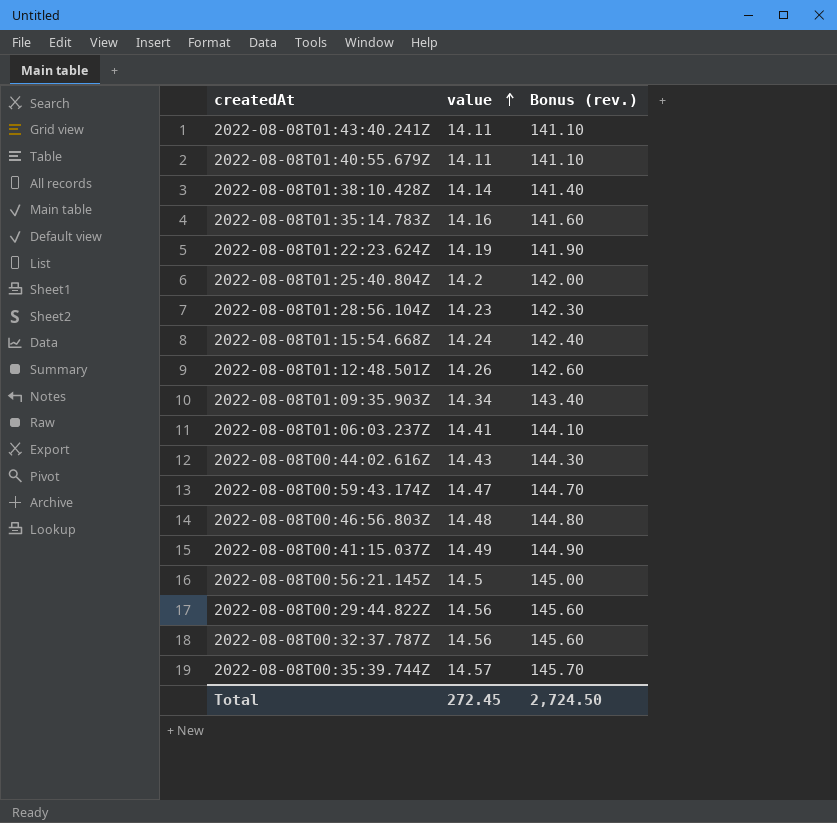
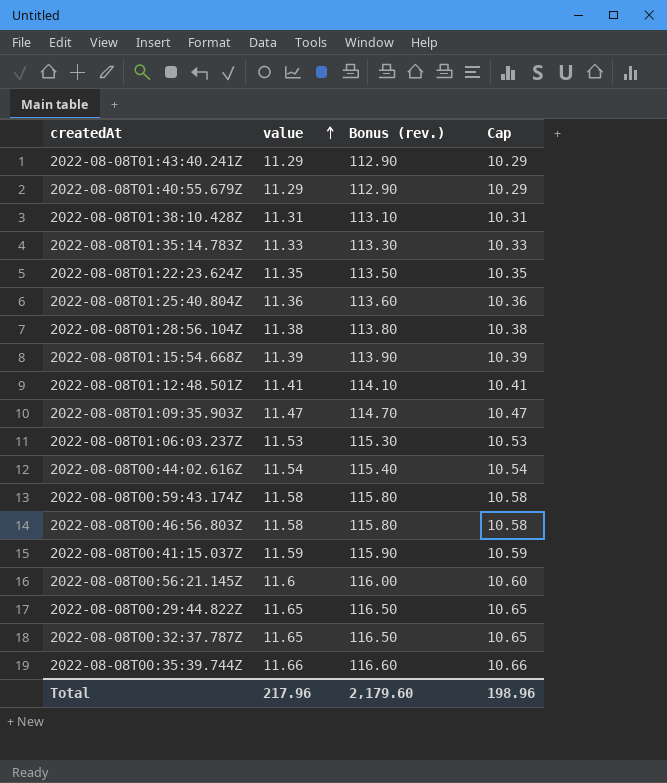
column Cap | formula: none -> [value] - 1
2022-08-08T01:43:40.241Z | value: 14.11 -> 11.29
2022-08-08T01:43:40.241Z | Bonus (rev.): 141.10 -> 112.90
2022-08-08T01:40:55.679Z | value: 14.11 -> 11.29
2022-08-08T01:40:55.679Z | Bonus (rev.): 141.10 -> 112.90
2022-08-08T01:38:10.428Z | value: 14.14 -> 11.31
2022-08-08T01:38:10.428Z | Bonus (rev.): 141.40 -> 113.10
2022-08-08T01:35:14.783Z | value: 14.16 -> 11.33
2022-08-08T01:35:14.783Z | Bonus (rev.): 141.60 -> 113.30
2022-08-08T01:22:23.624Z | value: 14.19 -> 11.35
2022-08-08T01:22:23.624Z | Bonus (rev.): 141.90 -> 113.50
2022-08-08T01:25:40.804Z | value: 14.2 -> 11.36
2022-08-08T01:25:40.804Z | Bonus (rev.): 142.00 -> 113.60
2022-08-08T01:28:56.104Z | value: 14.23 -> 11.38
2022-08-08T01:28:56.104Z | Bonus (rev.): 142.30 -> 113.80
2022-08-08T01:15:54.668Z | value: 14.24 -> 11.39
2022-08-08T01:15:54.668Z | Bonus (rev.): 142.40 -> 113.90
2022-08-08T01:12:48.501Z | value: 14.26 -> 11.41
2022-08-08T01:12:48.501Z | Bonus (rev.): 142.60 -> 114.10
2022-08-08T01:09:35.903Z | value: 14.34 -> 11.47
2022-08-08T01:09:35.903Z | Bonus (rev.): 143.40 -> 114.70
2022-08-08T01:06:03.237Z | value: 14.41 -> 11.53
2022-08-08T01:06:03.237Z | Bonus (rev.): 144.10 -> 115.30
2022-08-08T00:44:02.616Z | value: 14.43 -> 11.54
2022-08-08T00:44:02.616Z | Bonus (rev.): 144.30 -> 115.40
2022-08-08T00:59:43.174Z | value: 14.47 -> 11.58
2022-08-08T00:59:43.174Z | Bonus (rev.): 144.70 -> 115.80
2022-08-08T00:46:56.803Z | value: 14.48 -> 11.58
2022-08-08T00:46:56.803Z | Bonus (rev.): 144.80 -> 115.80
2022-08-08T00:41:15.037Z | value: 14.49 -> 11.59
2022-08-08T00:41:15.037Z | Bonus (rev.): 144.90 -> 115.90
2022-08-08T00:56:21.145Z | value: 14.5 -> 11.6
2022-08-08T00:56:21.145Z | Bonus (rev.): 145.00 -> 116.00
2022-08-08T00:29:44.822Z | value: 14.56 -> 11.65
2022-08-08T00:29:44.822Z | Bonus (rev.): 145.60 -> 116.50
2022-08-08T00:32:37.787Z | value: 14.56 -> 11.65
2022-08-08T00:32:37.787Z | Bonus (rev.): 145.60 -> 116.50
2022-08-08T00:35:39.744Z | value: 14.57 -> 11.66
2022-08-08T00:35:39.744Z | Bonus (rev.): 145.70 -> 116.60
Total | value: 272.45 -> 217.96
Total | Bonus (rev.): 2,724.50 -> 2,179.60

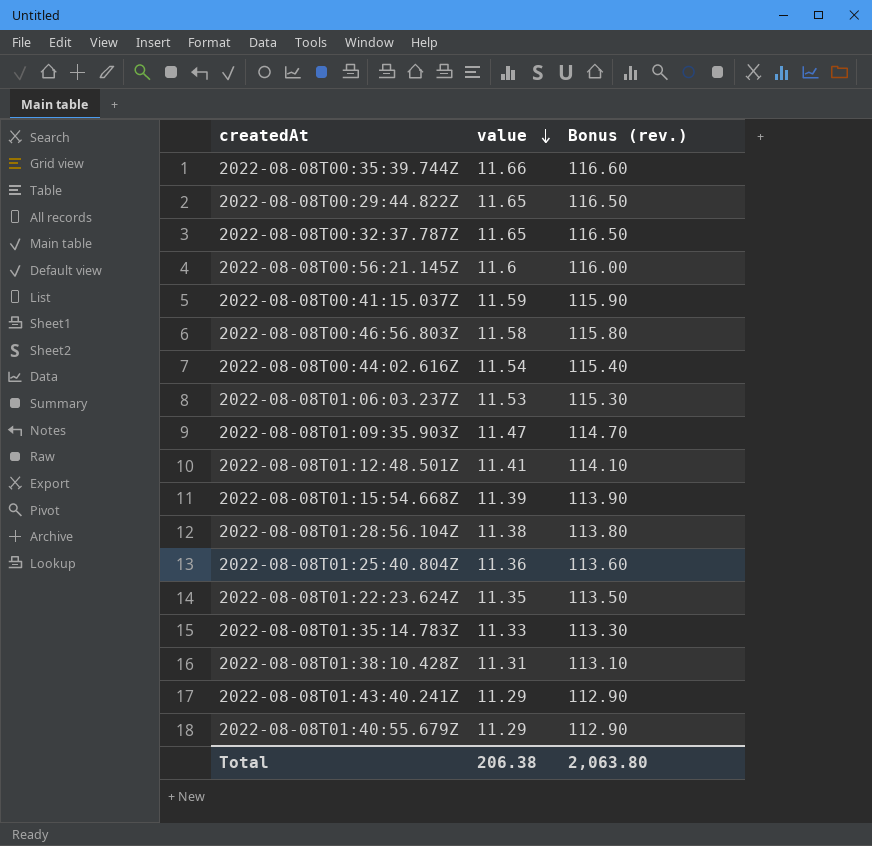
row order: value ascending -> value descending
column Cap | formula: [value] - 1 -> none
row 2022-08-08T00:59:43.174Z: 11.58 | 115.80 | 10.58 -> none
Total | value: 217.96 -> 206.38
Total | Bonus (rev.): 2,179.60 -> 2,063.80

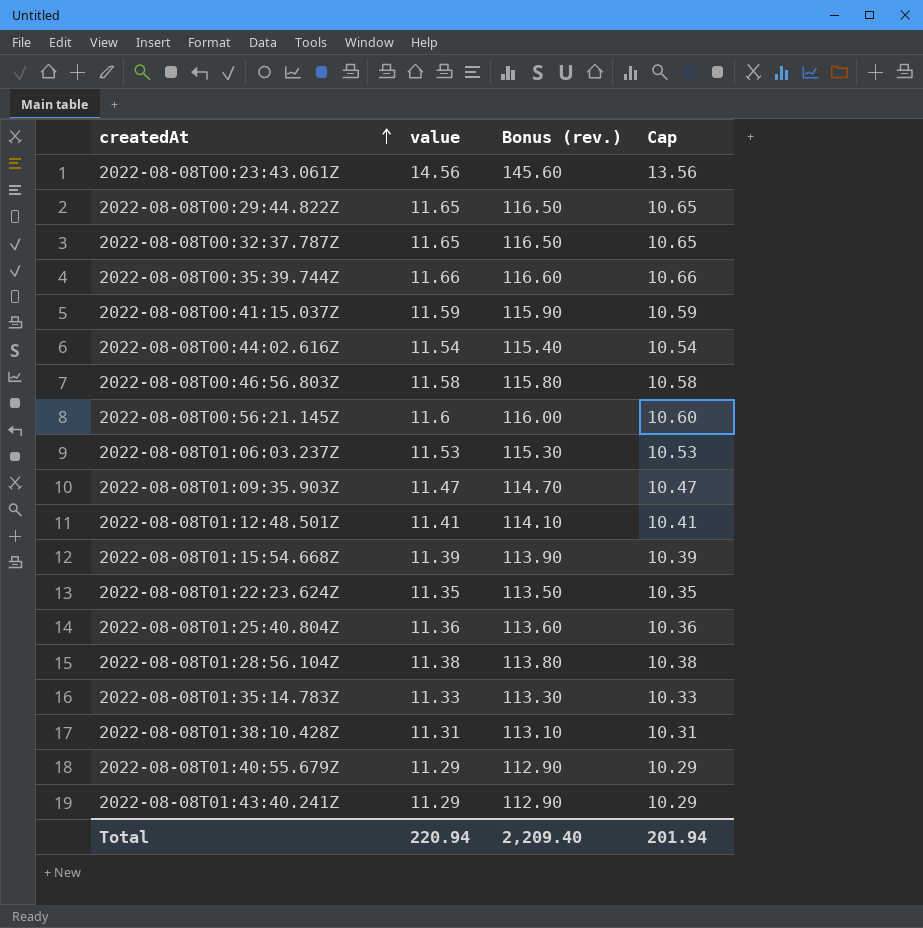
row order: value descending -> createdAt ascending
column Cap | formula: none -> [value] - 1
row 2022-08-08T00:23:43.061Z: none -> 14.56 | 145.60 | 13.56
Total | value: 206.38 -> 220.94
Total | Bonus (rev.): 2,063.80 -> 2,209.40

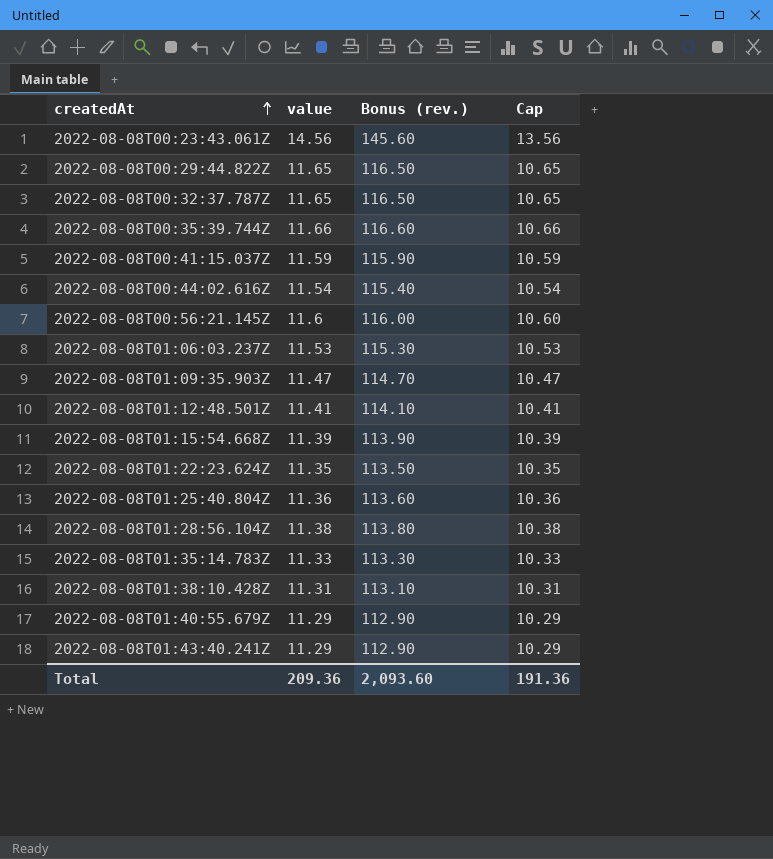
row 2022-08-08T00:46:56.803Z: 11.58 | 115.80 | 10.58 -> none
Total | value: 220.94 -> 209.36
Total | Bonus (rev.): 2,209.40 -> 2,093.60
Total | Cap: 201.94 -> 191.36

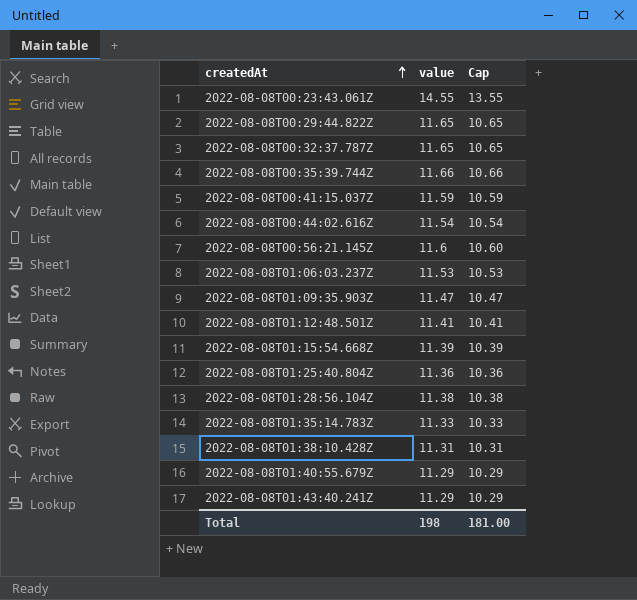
column Bonus (rev.) | formula: [value] * 10 -> none
row 2022-08-08T01:22:23.624Z: 11.35 | 113.50 | 10.35 -> none
2022-08-08T00:23:43.061Z | value: 14.56 -> 14.55
2022-08-08T00:23:43.061Z | Cap: 13.56 -> 13.55
Total | value: 209.36 -> 198
Total | Cap: 191.36 -> 181.00

